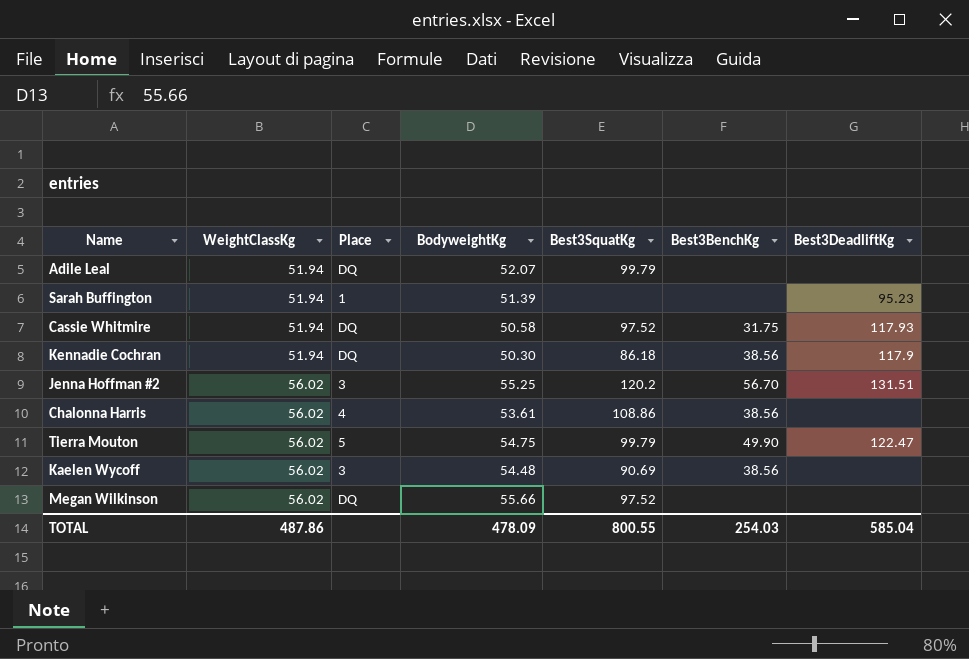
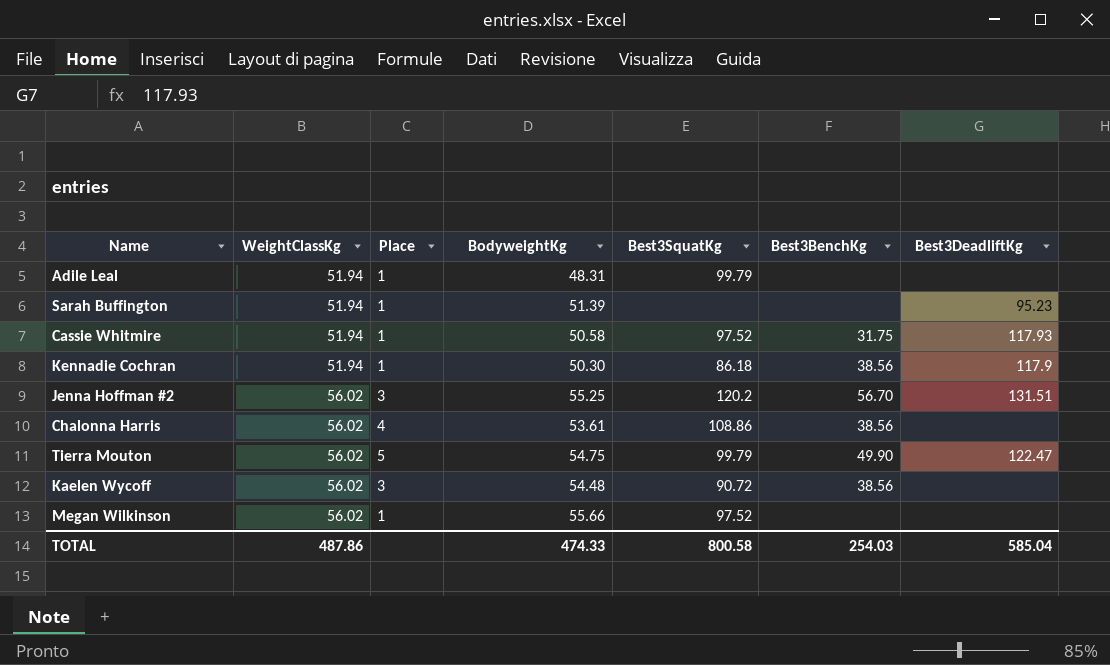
Adile Leal | Place: DQ -> 1
Adile Leal | BodyweightKg: 52.07 -> 48.31
Cassie Whitmire | Place: DQ -> 1
Kennadie Cochran | Place: DQ -> 1
Kaelen Wycoff | Best3SquatKg: 90.69 -> 90.72
Megan Wilkinson | Place: DQ -> 1
TOTAL | BodyweightKg: 478.09 -> 474.33
TOTAL | Best3SquatKg: 800.55 -> 800.58

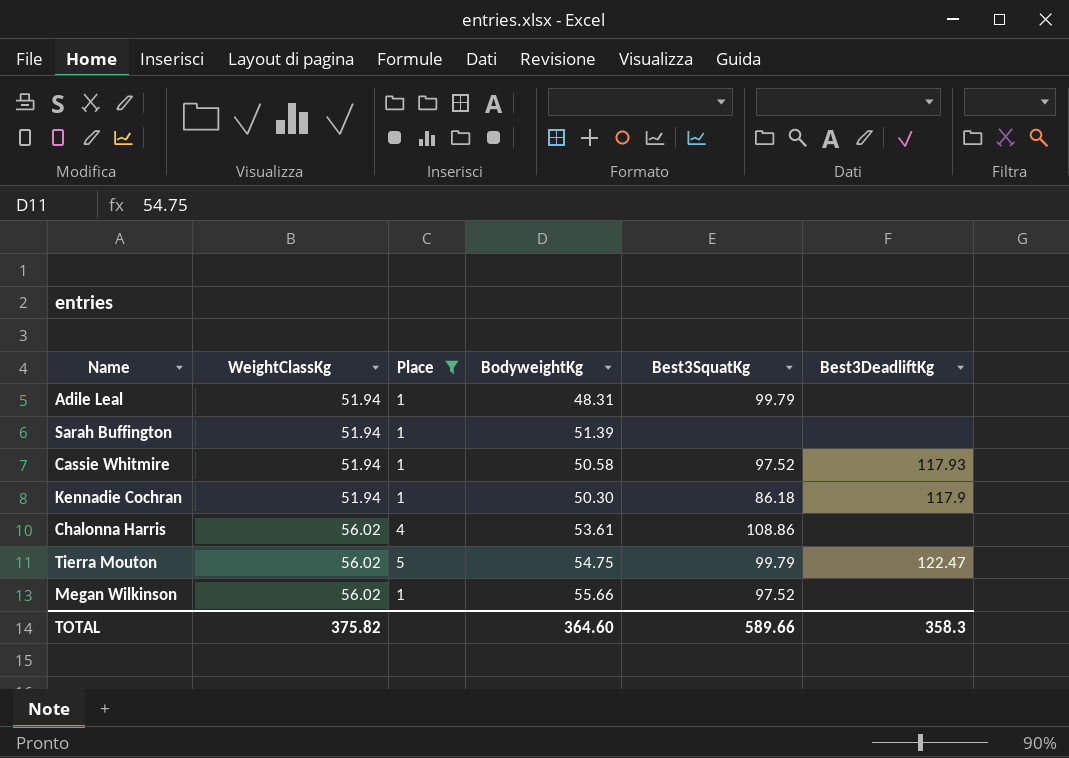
filter: none -> Place != 3
column Best3BenchKg | position: 6 -> none
Sarah Buffington | Best3DeadliftKg: 95.23 -> none
TOTAL | WeightClassKg: 487.86 -> 375.82
TOTAL | BodyweightKg: 474.33 -> 364.60
TOTAL | Best3SquatKg: 800.58 -> 589.66
TOTAL | Best3DeadliftKg: 585.04 -> 358.3

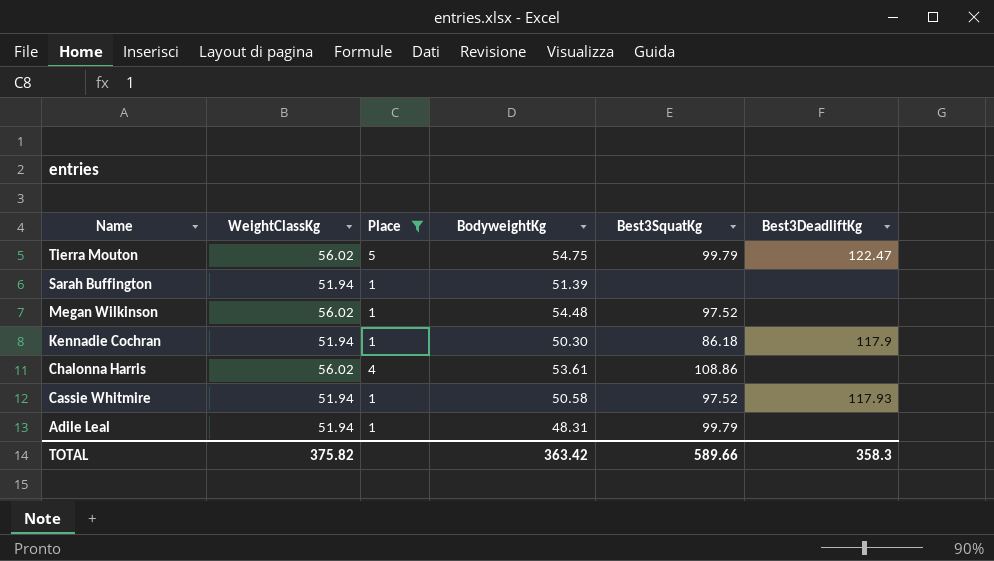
row order: WeightClassKg ascending -> Name descending
Megan Wilkinson | BodyweightKg: 55.66 -> 54.48
TOTAL | BodyweightKg: 364.60 -> 363.42

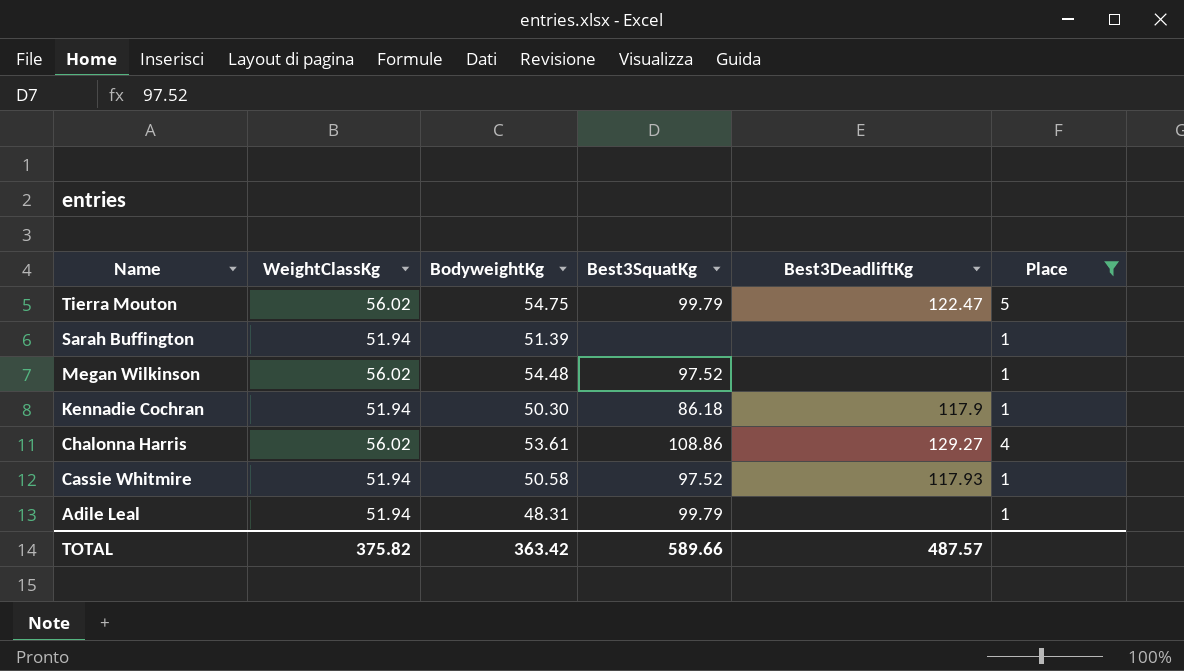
column Place | position: 3 -> 6
Chalonna Harris | Best3DeadliftKg: none -> 129.27
TOTAL | Best3DeadliftKg: 358.3 -> 487.57

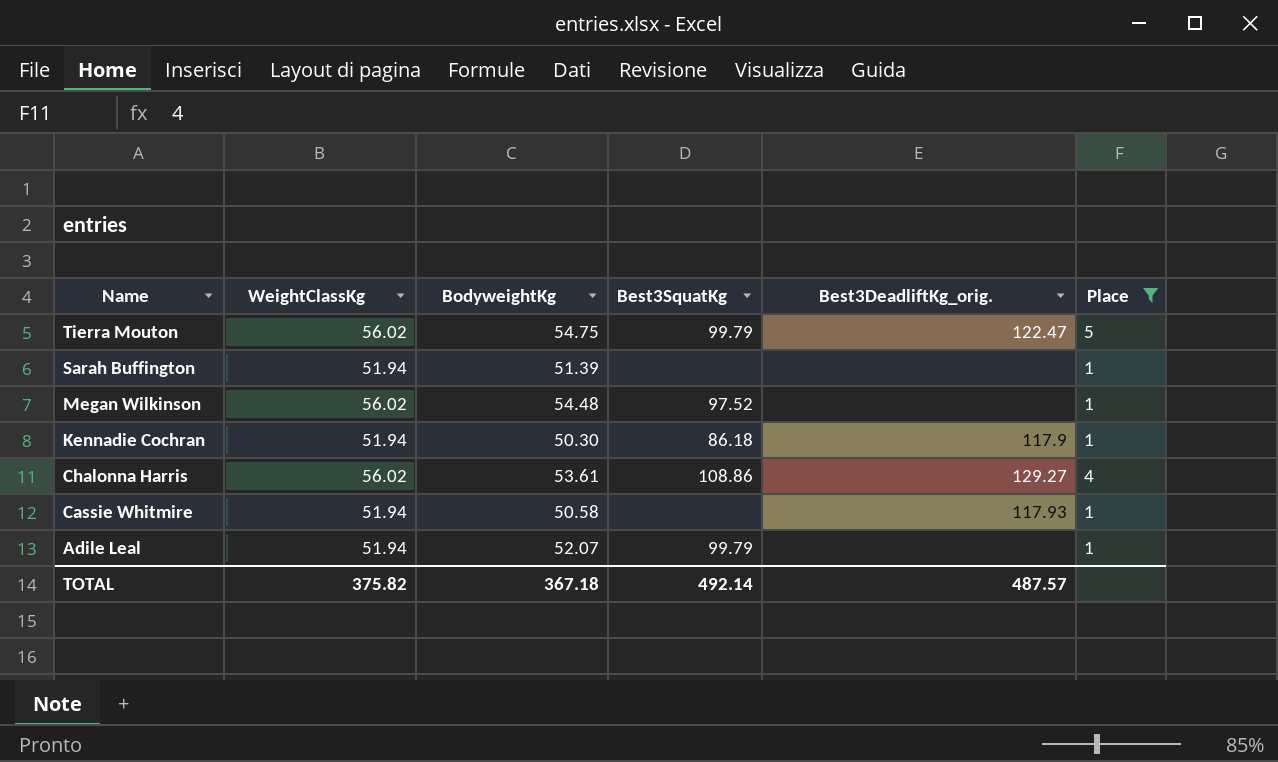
column name: Best3DeadliftKg -> Best3DeadliftKg_orig.
Cassie Whitmire | Best3SquatKg: 97.52 -> none
Adile Leal | BodyweightKg: 48.31 -> 52.07
TOTAL | BodyweightKg: 363.42 -> 367.18
TOTAL | Best3SquatKg: 589.66 -> 492.14

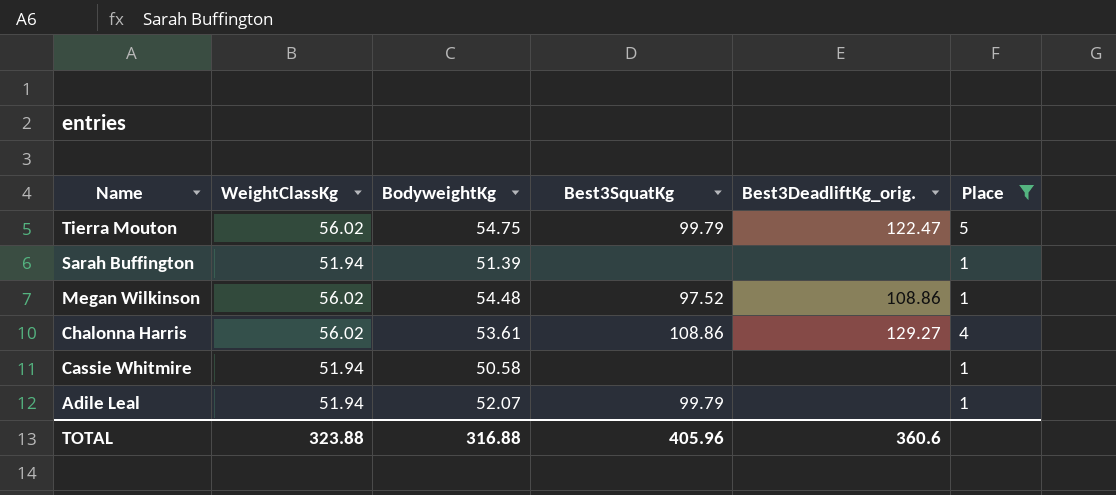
row Kennadie Cochran: 51.94 | 50.30 | 86.18 | 117.9 | 1 -> none
Megan Wilkinson | Best3DeadliftKg_orig.: none -> 108.86
Cassie Whitmire | Best3DeadliftKg_orig.: 117.93 -> none
TOTAL | WeightClassKg: 375.82 -> 323.88
TOTAL | BodyweightKg: 367.18 -> 316.88
TOTAL | Best3SquatKg: 492.14 -> 405.96
TOTAL | Best3DeadliftKg_orig.: 487.57 -> 360.6

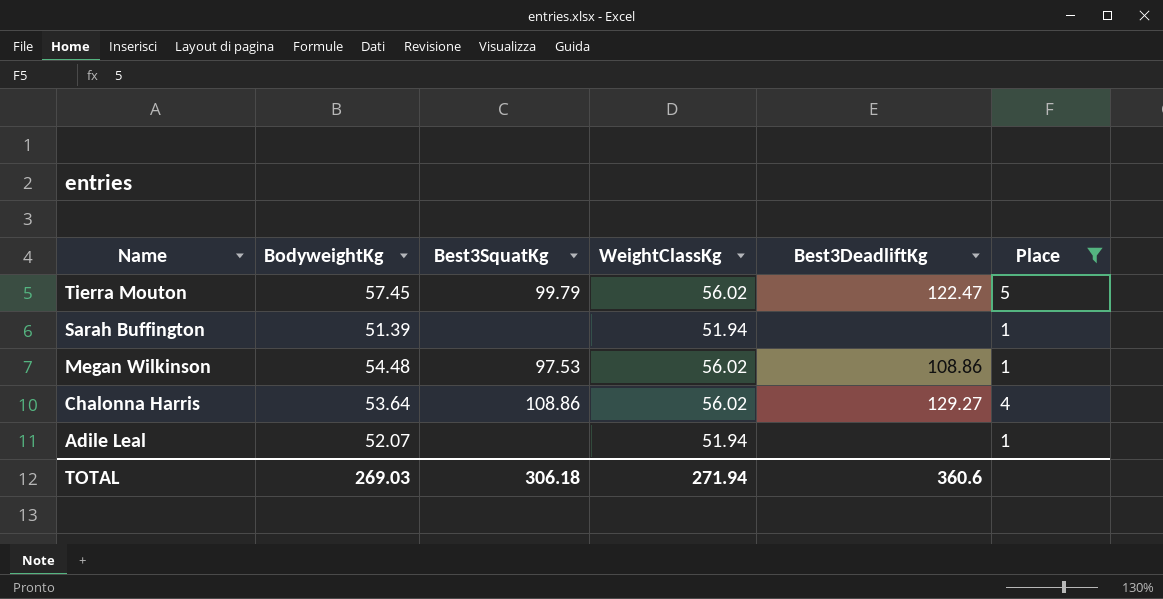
column WeightClassKg | position: 2 -> 4
column name: Best3DeadliftKg_orig. -> Best3DeadliftKg
row Cassie Whitmire: 51.94 | 50.58 | none | none | 1 -> none
Tierra Mouton | BodyweightKg: 54.75 -> 57.45
Megan Wilkinson | Best3SquatKg: 97.52 -> 97.53
Chalonna Harris | BodyweightKg: 53.61 -> 53.64
Adile Leal | Best3SquatKg: 99.79 -> none
TOTAL | BodyweightKg: 316.88 -> 269.03
TOTAL | Best3SquatKg: 405.96 -> 306.18
TOTAL | WeightClassKg: 323.88 -> 271.94

